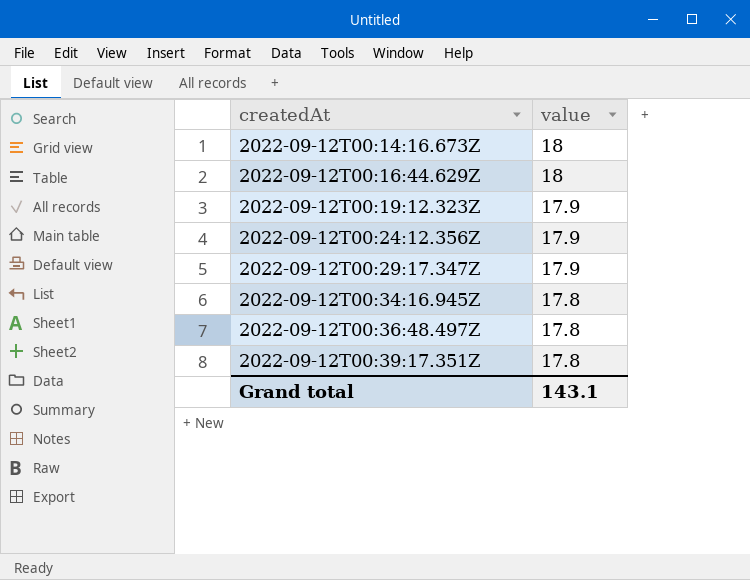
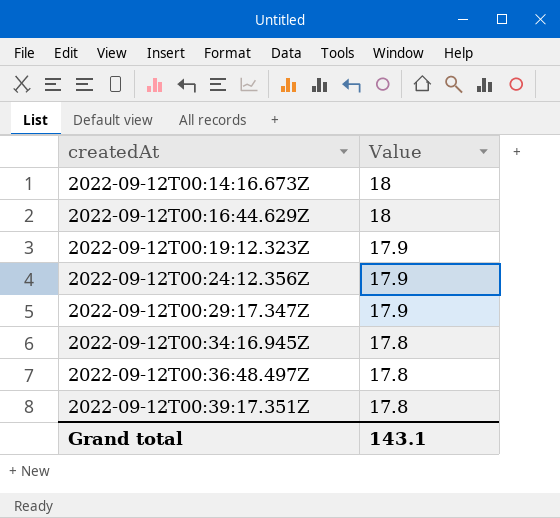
column name: value -> Value

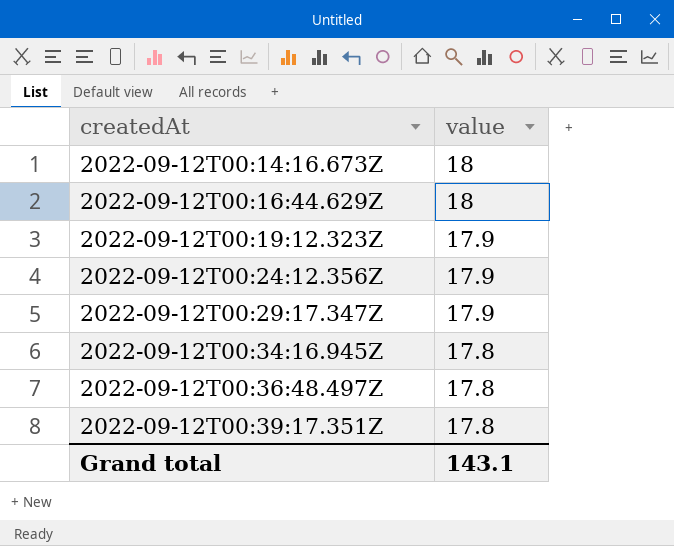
column name: Value -> value

